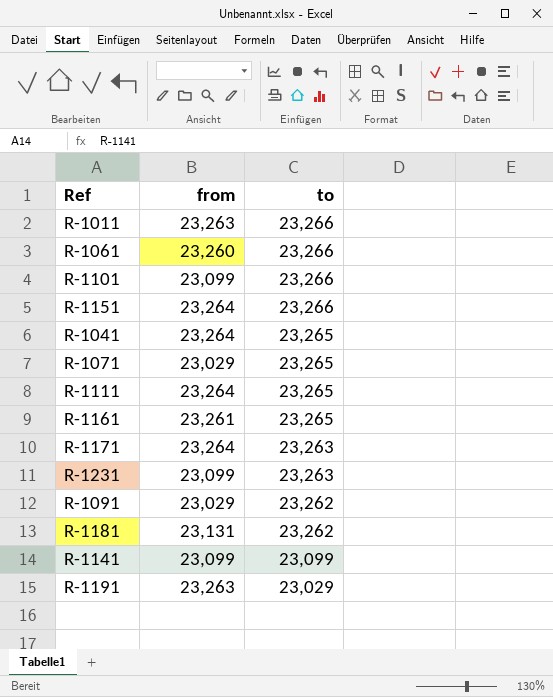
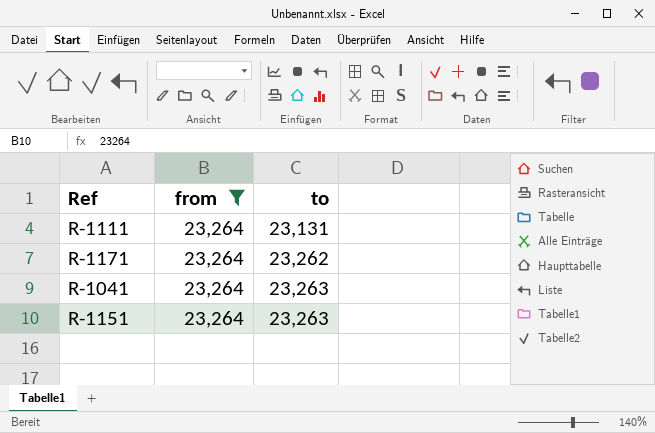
filter: none -> from = 23,264
row order: to descending -> to ascending
R-1111 | to: 23,265 -> 23,131
R-1171 | to: 23,263 -> 23,262
R-1041 | to: 23,265 -> 23,263
R-1151 | to: 23,266 -> 23,263

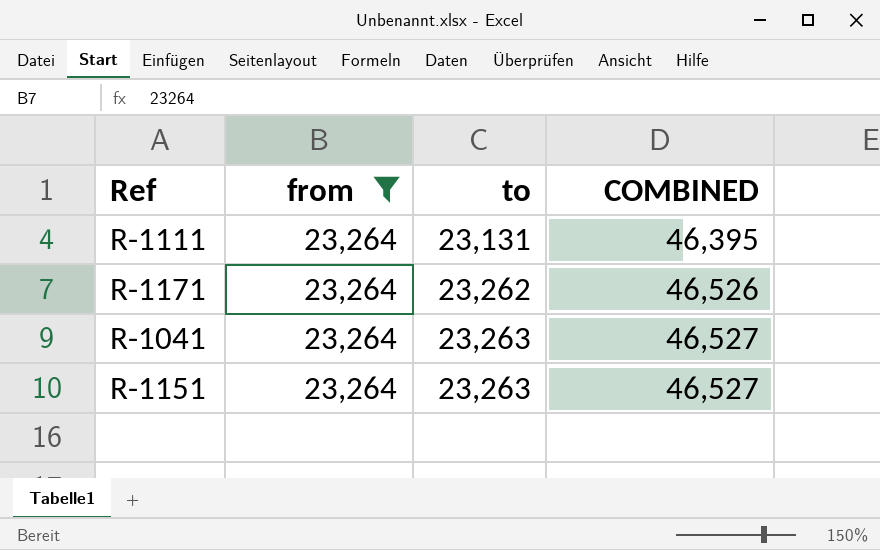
column COMBINED | formula: none -> [from] + [to]

